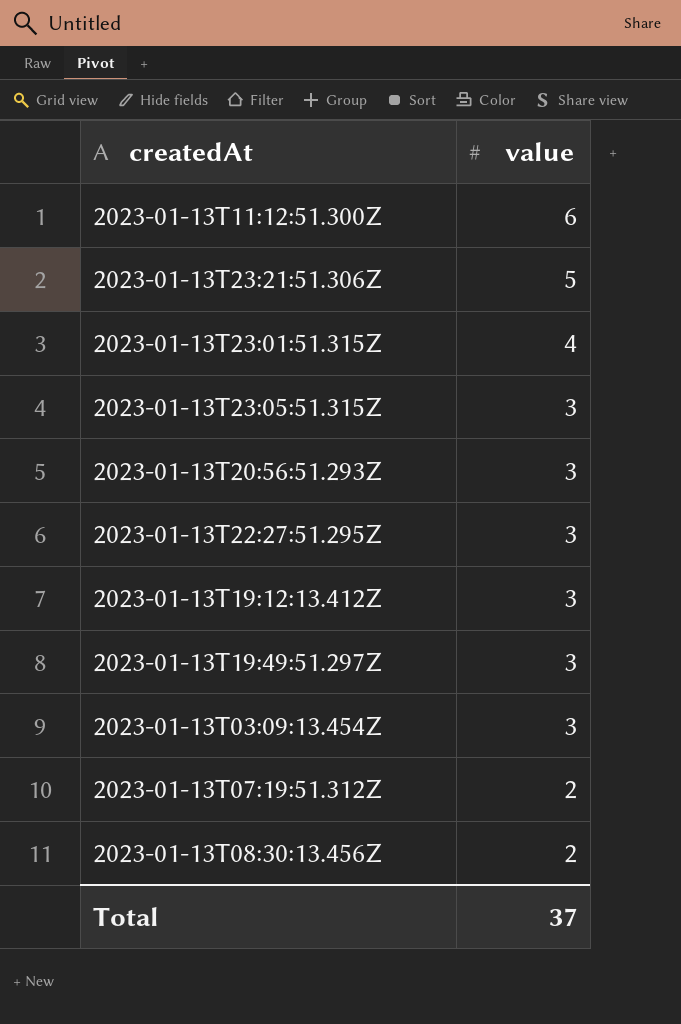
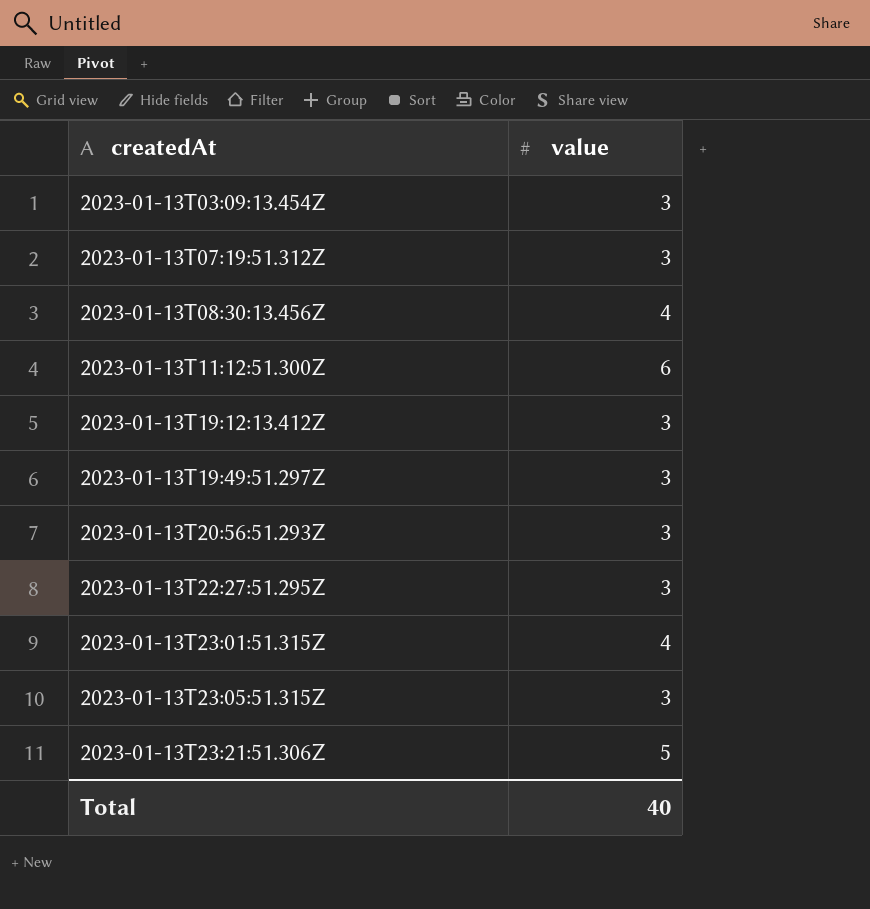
row order: value descending -> createdAt ascending
2023-01-13T07:19:51.312Z | value: 2 -> 3
2023-01-13T08:30:13.456Z | value: 2 -> 4
Total | value: 37 -> 40

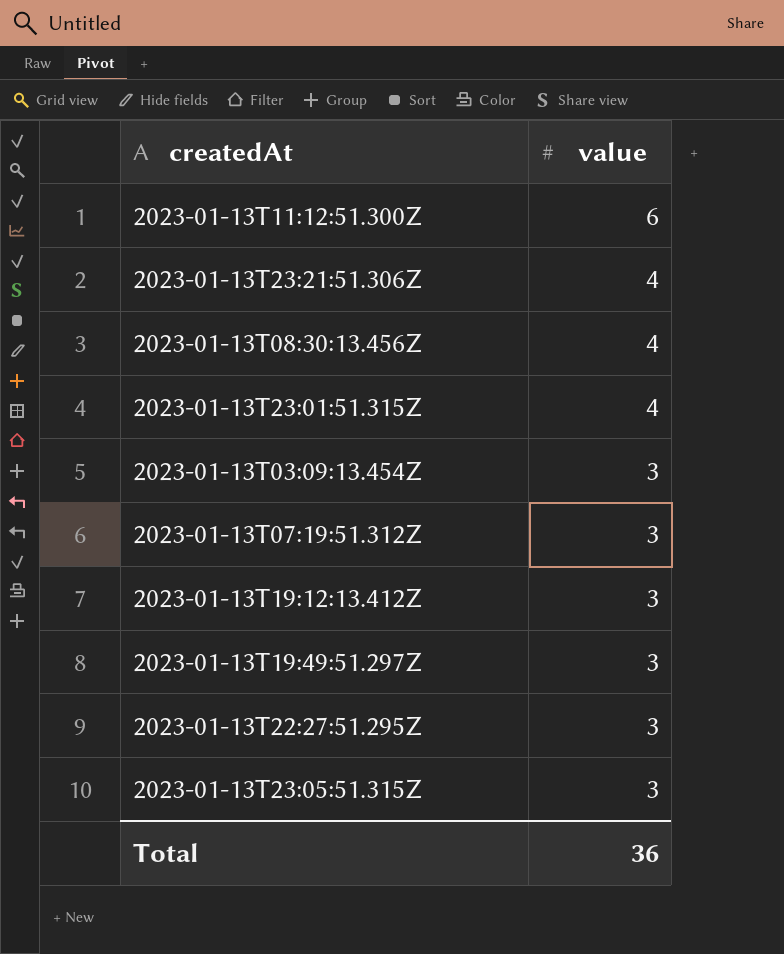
row order: createdAt ascending -> value descending
row 2023-01-13T20:56:51.293Z: 3 -> none
2023-01-13T23:21:51.306Z | value: 5 -> 4
Total | value: 40 -> 36

